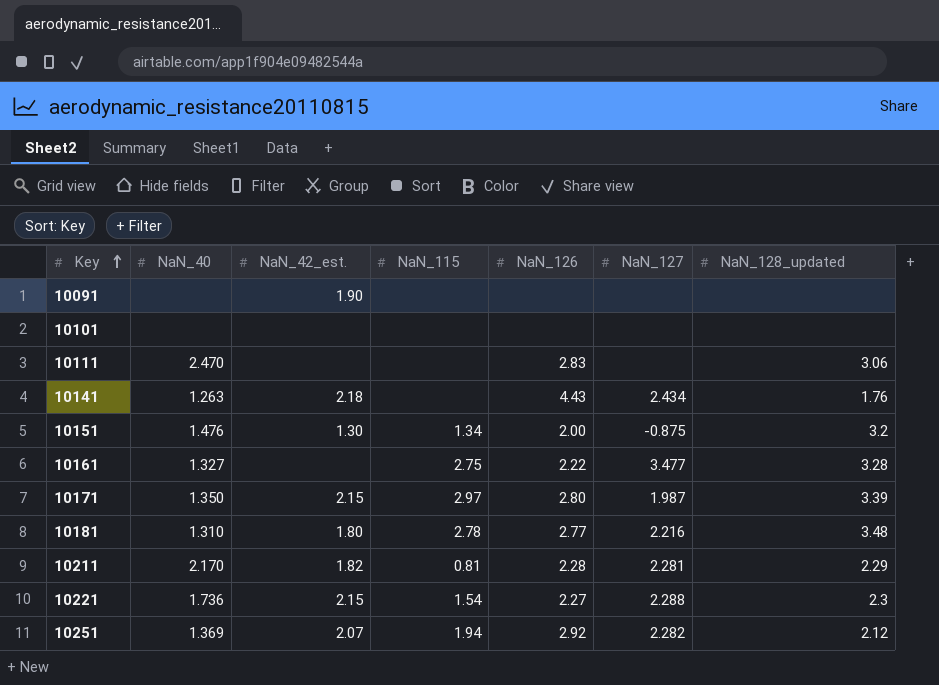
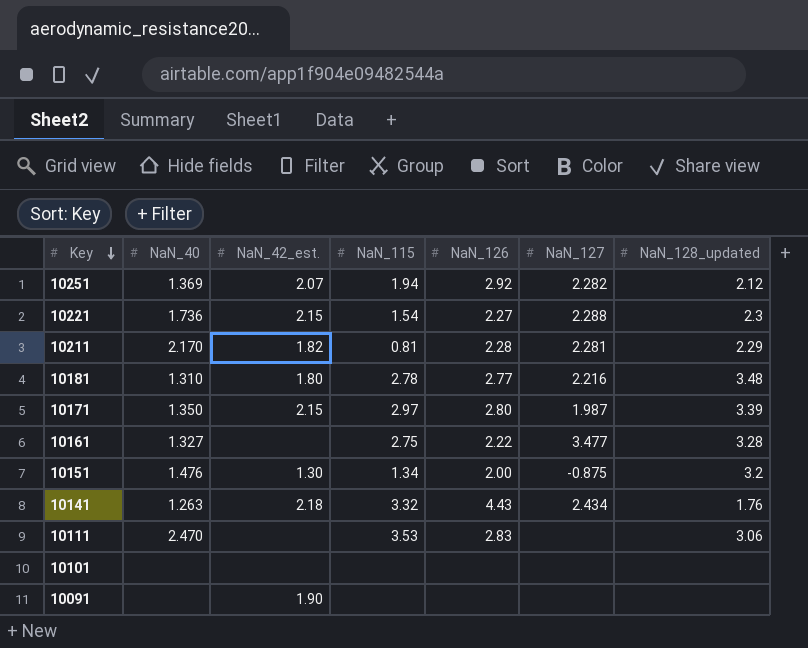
row order: Key ascending -> Key descending
10141 | NaN_115: none -> 3.32
10111 | NaN_115: none -> 3.53

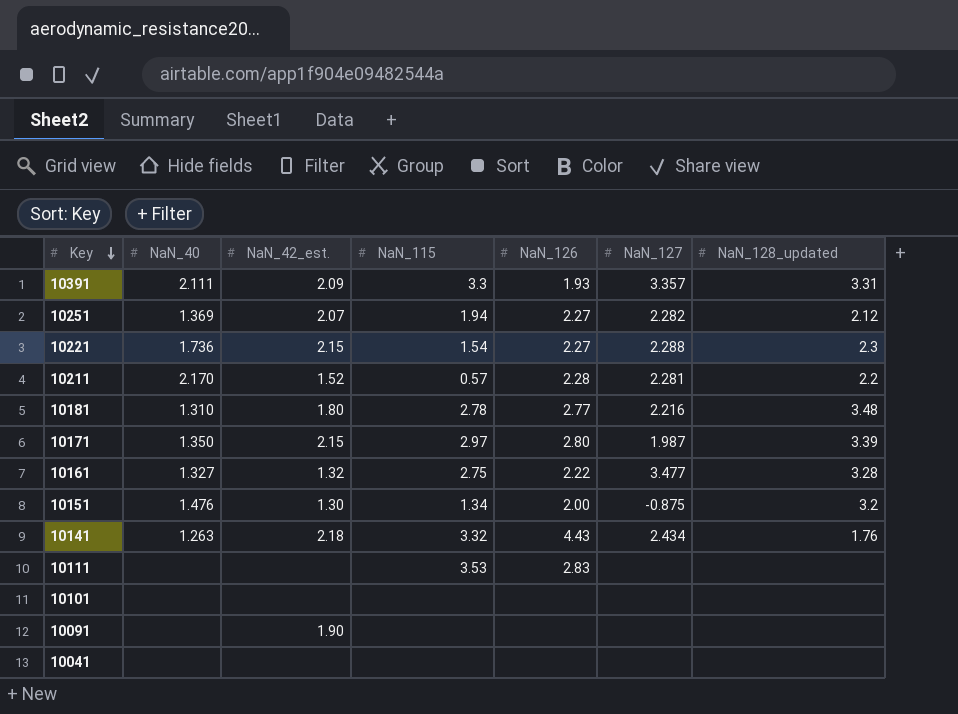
row 10391: none -> 2.111 | 2.09 | 3.3 | 1.93 | 3.357 | 3.31
10251 | NaN_126: 2.92 -> 2.27
10211 | NaN_42_est.: 1.82 -> 1.52
10211 | NaN_115: 0.81 -> 0.57
10211 | NaN_128_updated: 2.29 -> 2.2
10161 | NaN_42_est.: none -> 1.32
10111 | NaN_40: 2.470 -> none
10111 | NaN_128_updated: 3.06 -> none
row 10041: none -> none | none | none | none | none | none

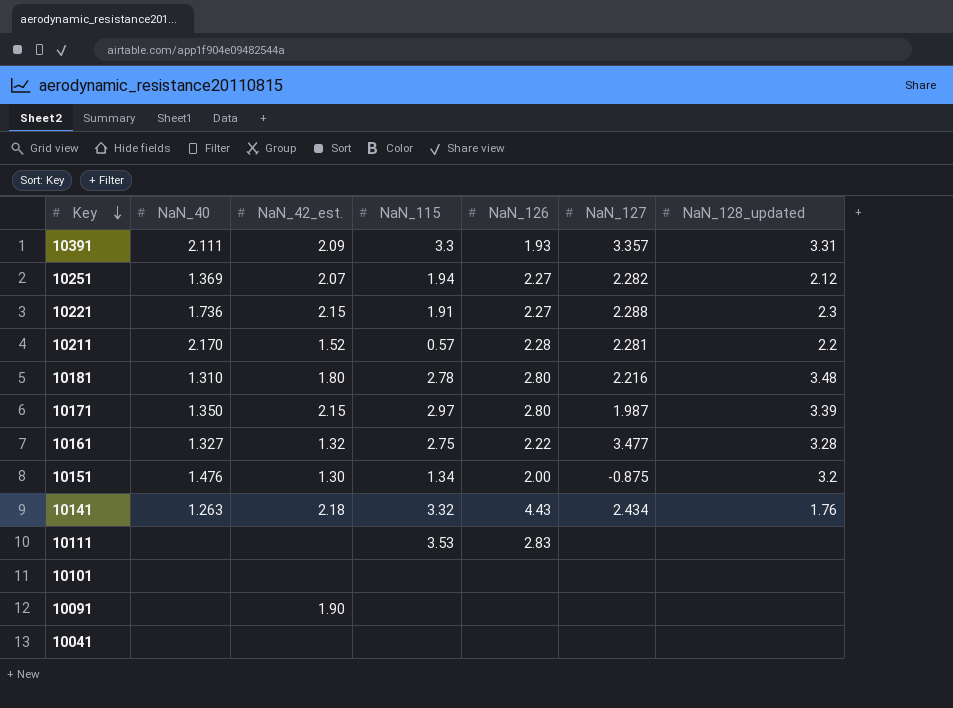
10221 | NaN_115: 1.54 -> 1.91
10181 | NaN_126: 2.77 -> 2.80

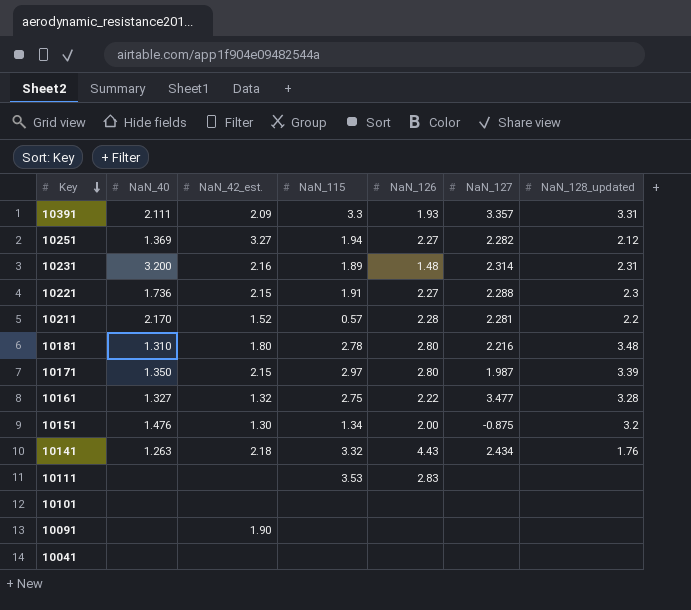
10251 | NaN_42_est.: 2.07 -> 3.27
row 10231: none -> 3.200 | 2.16 | 1.89 | 1.48 | 2.314 | 2.31

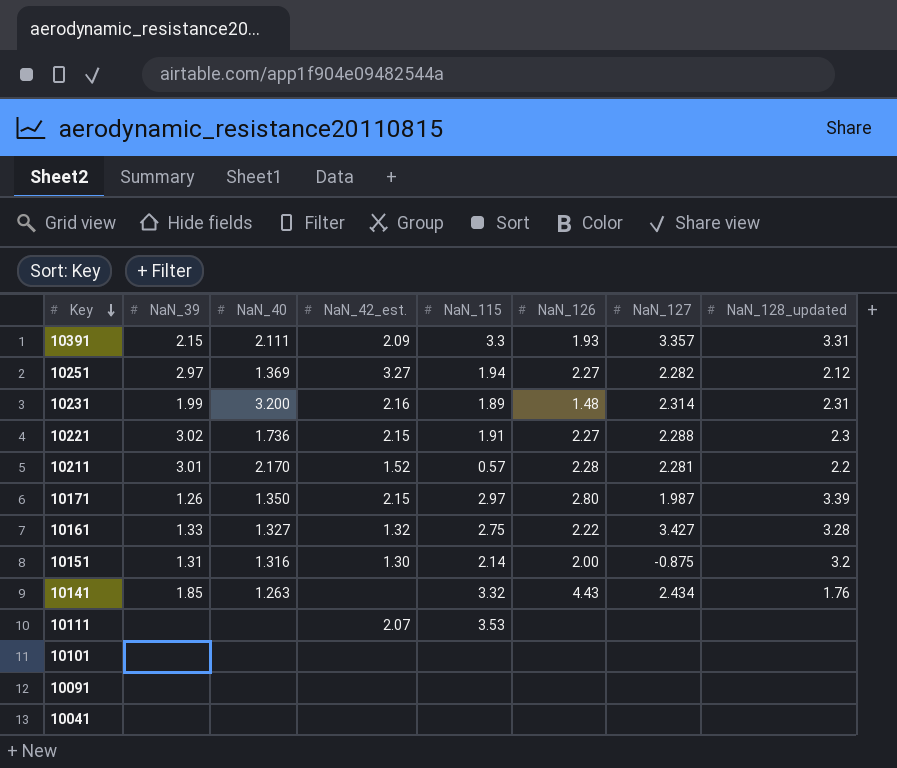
column NaN_39 | position: none -> 2
row 10181: 1.310 | 1.80 | 2.78 | 2.80 | 2.216 | 3.48 -> none
10161 | NaN_127: 3.477 -> 3.427
10151 | NaN_40: 1.476 -> 1.316
10151 | NaN_115: 1.34 -> 2.14
10141 | NaN_42_est.: 2.18 -> none
10111 | NaN_42_est.: none -> 2.07
10111 | NaN_126: 2.83 -> none
10091 | NaN_42_est.: 1.90 -> none

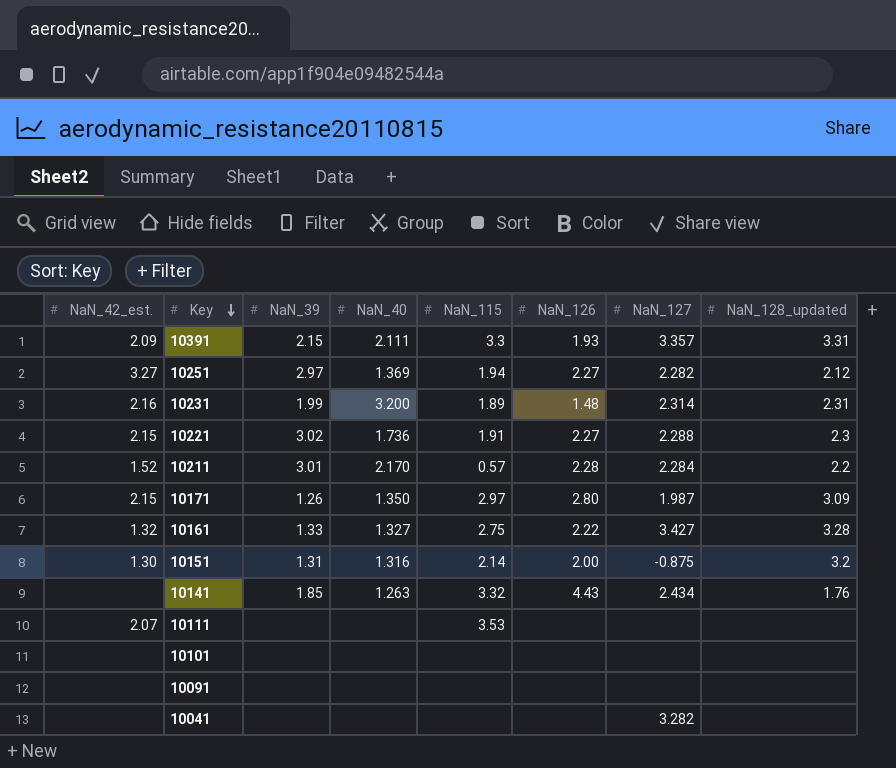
column NaN_42_est. | position: 4 -> 1
10211 | NaN_127: 2.281 -> 2.284
10171 | NaN_128_updated: 3.39 -> 3.09
10041 | NaN_127: none -> 3.282

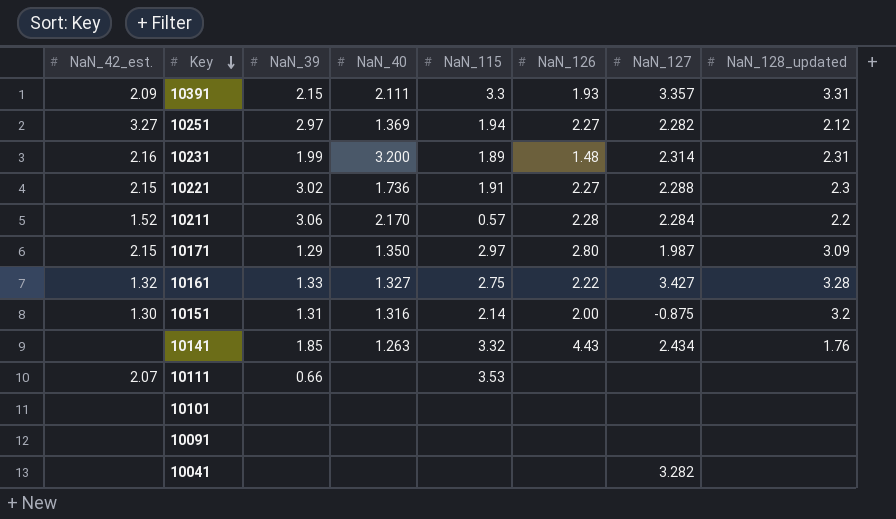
10211 | NaN_39: 3.01 -> 3.06
10171 | NaN_39: 1.26 -> 1.29
10111 | NaN_39: none -> 0.66

